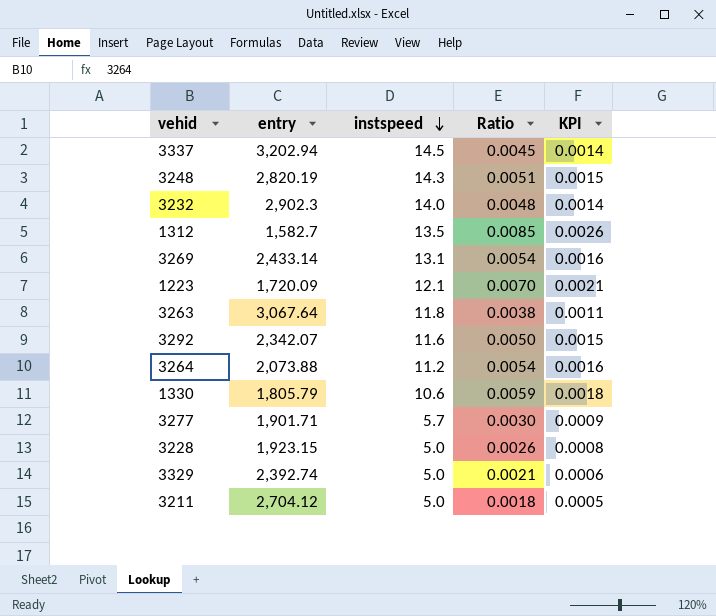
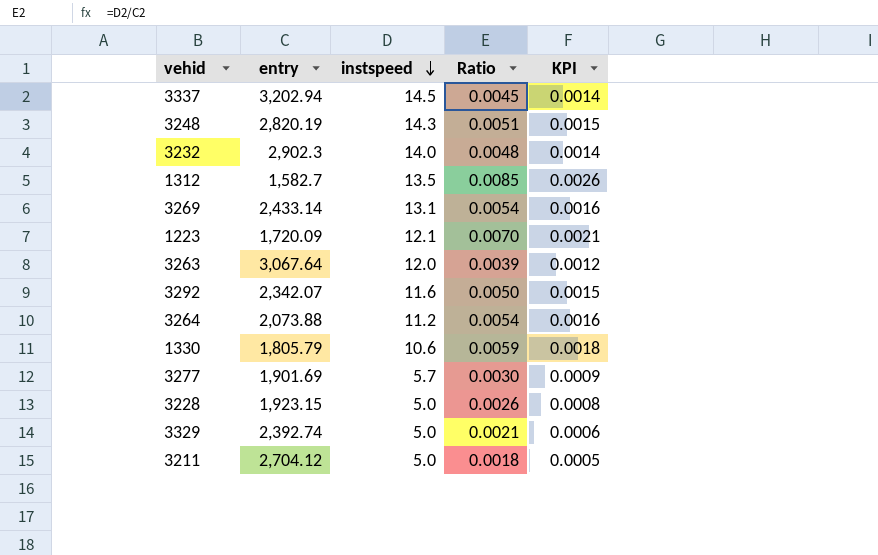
3263 | instspeed: 11.8 -> 12.0
3263 | Ratio: 0.0038 -> 0.0039
3263 | KPI: 0.0011 -> 0.0012
3277 | entry: 1,901.71 -> 1,901.69

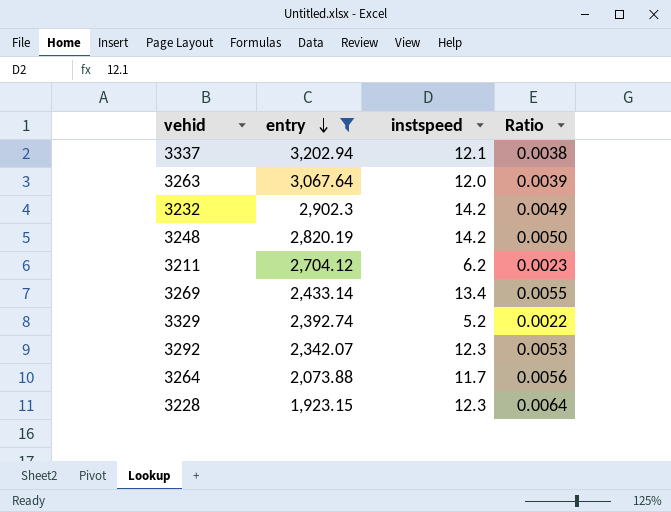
filter: none -> entry >= 1,923.15
row order: instspeed descending -> entry descending
column KPI | formula: [Ratio] * 0.3 -> none
3337 | instspeed: 14.5 -> 12.1
3337 | Ratio: 0.0045 -> 0.0038
3232 | instspeed: 14.0 -> 14.2
3232 | Ratio: 0.0048 -> 0.0049
3248 | instspeed: 14.3 -> 14.2
3248 | Ratio: 0.0051 -> 0.0050
3211 | instspeed: 5.0 -> 6.2
3211 | Ratio: 0.0018 -> 0.0023
3269 | instspeed: 13.1 -> 13.4
3269 | Ratio: 0.0054 -> 0.0055
3329 | instspeed: 5.0 -> 5.2
3329 | Ratio: 0.0021 -> 0.0022
3292 | instspeed: 11.6 -> 12.3
3292 | Ratio: 0.0050 -> 0.0053
3264 | instspeed: 11.2 -> 11.7
3264 | Ratio: 0.0054 -> 0.0056
3228 | instspeed: 5.0 -> 12.3
3228 | Ratio: 0.0026 -> 0.0064

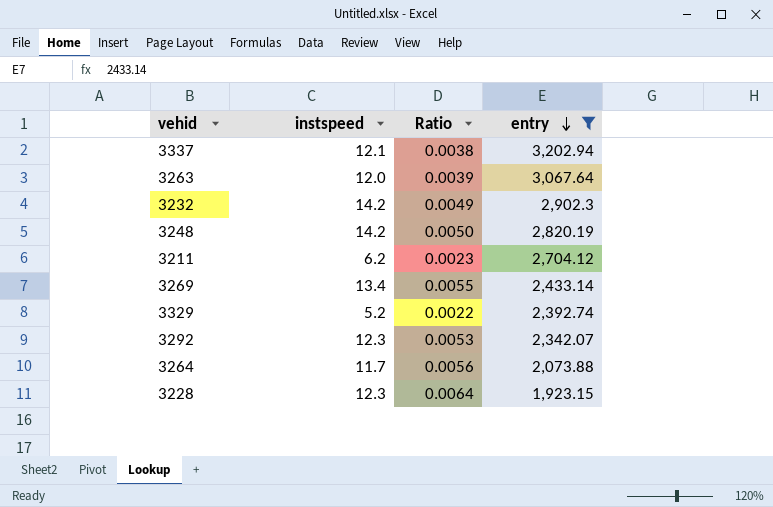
column entry | position: 2 -> 4

